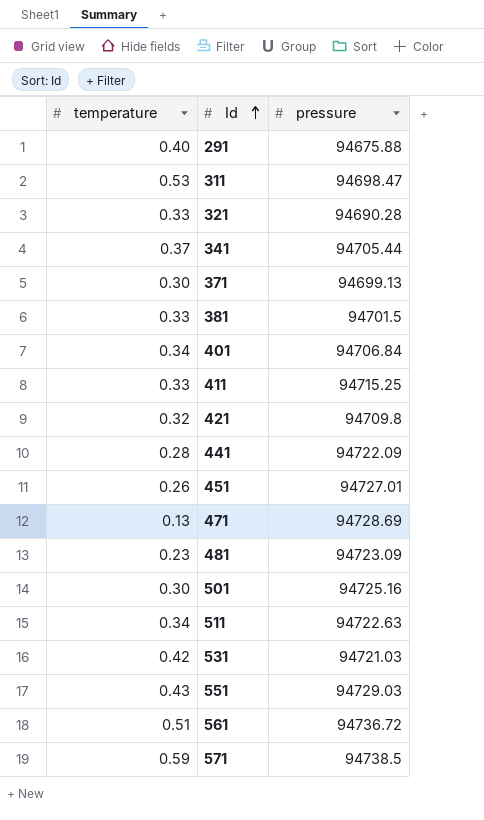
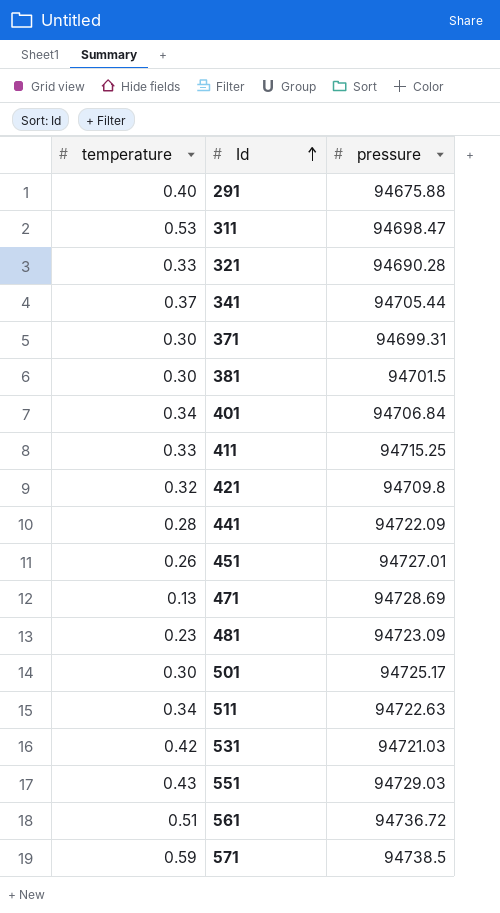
371 | pressure: 94699.13 -> 94699.31
381 | temperature: 0.33 -> 0.30
501 | pressure: 94725.16 -> 94725.17

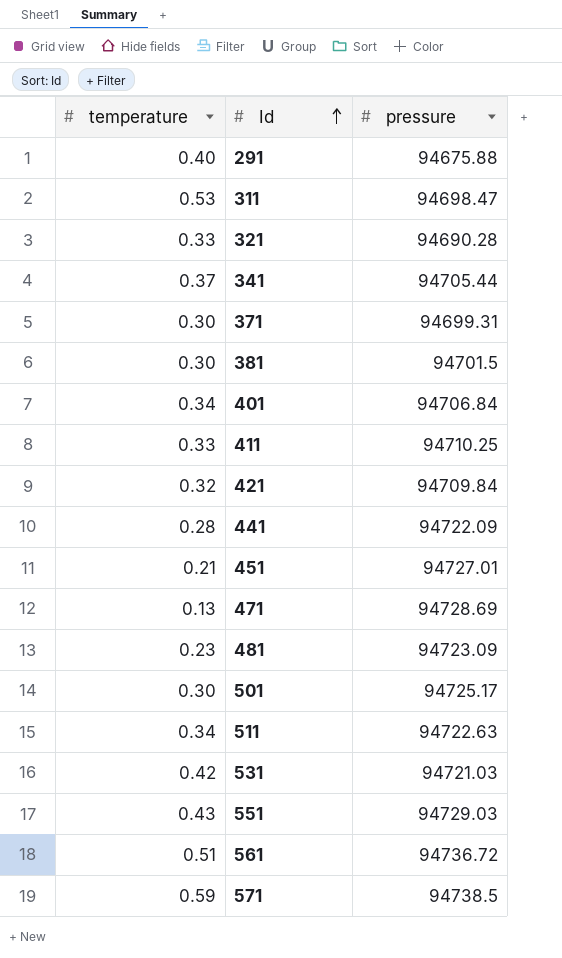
411 | pressure: 94715.25 -> 94710.25
421 | pressure: 94709.8 -> 94709.84
451 | temperature: 0.26 -> 0.21

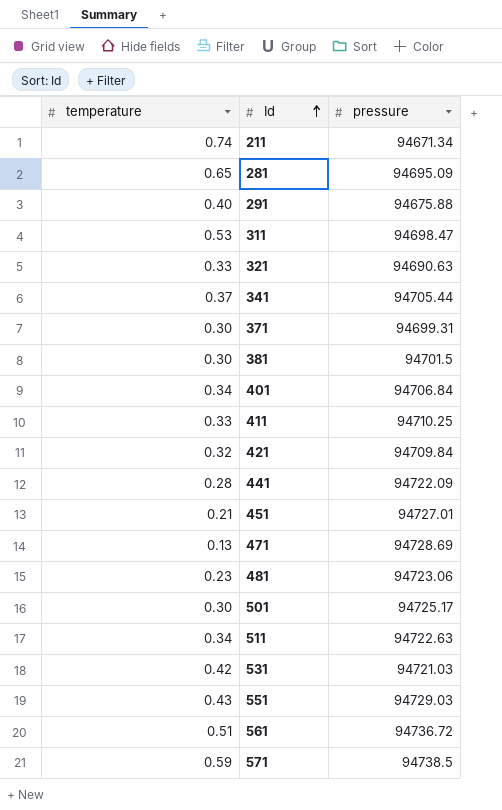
row 211: none -> 0.74 | 94671.34
row 281: none -> 0.65 | 94695.09
321 | pressure: 94690.28 -> 94690.63
481 | pressure: 94723.09 -> 94723.06

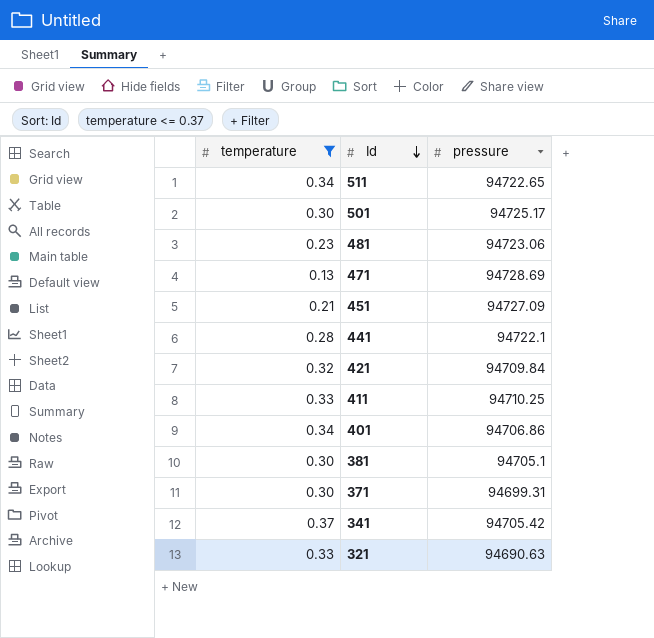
filter: none -> temperature <= 0.37
row order: Id ascending -> Id descending
511 | pressure: 94722.63 -> 94722.65
451 | pressure: 94727.01 -> 94727.09
441 | pressure: 94722.09 -> 94722.1
401 | pressure: 94706.84 -> 94706.86
381 | pressure: 94701.5 -> 94705.1
341 | pressure: 94705.44 -> 94705.42

